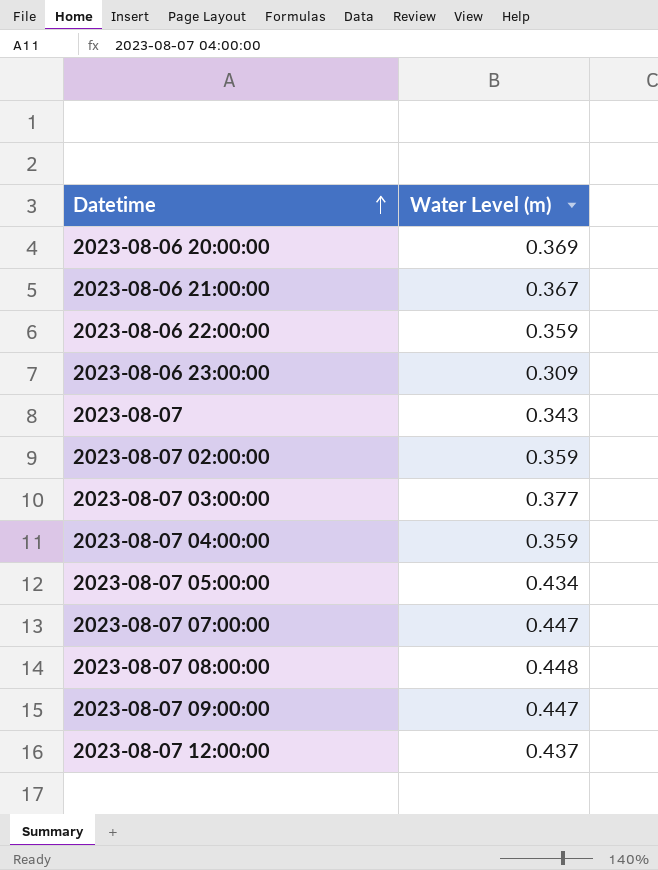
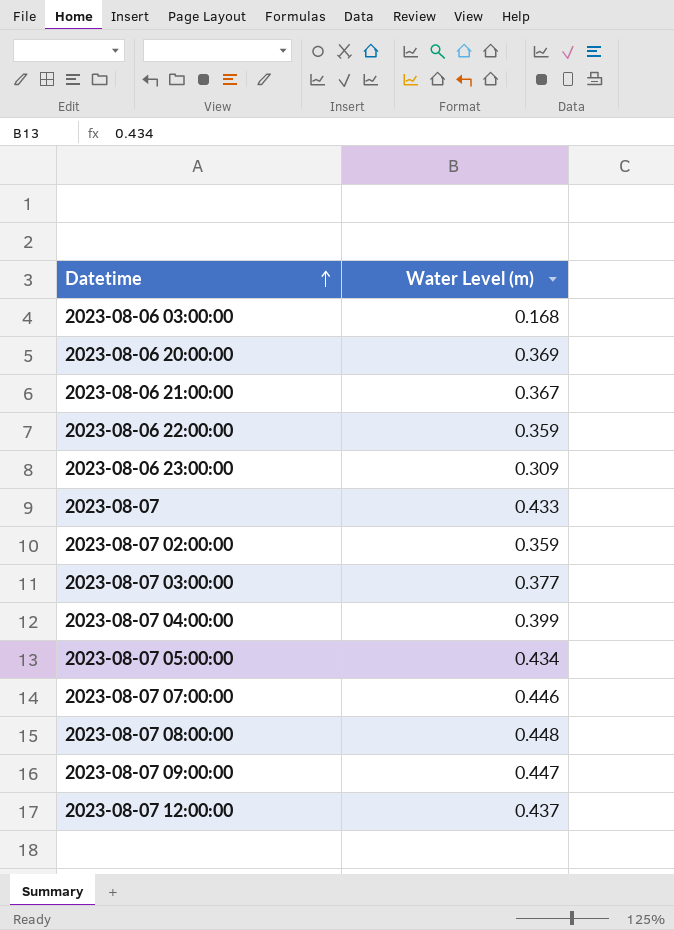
row 2023-08-06 03:00:00: none -> 0.168
2023-08-07 | Water Level (m): 0.343 -> 0.433
2023-08-07 04:00:00 | Water Level (m): 0.359 -> 0.399
2023-08-07 07:00:00 | Water Level (m): 0.447 -> 0.446

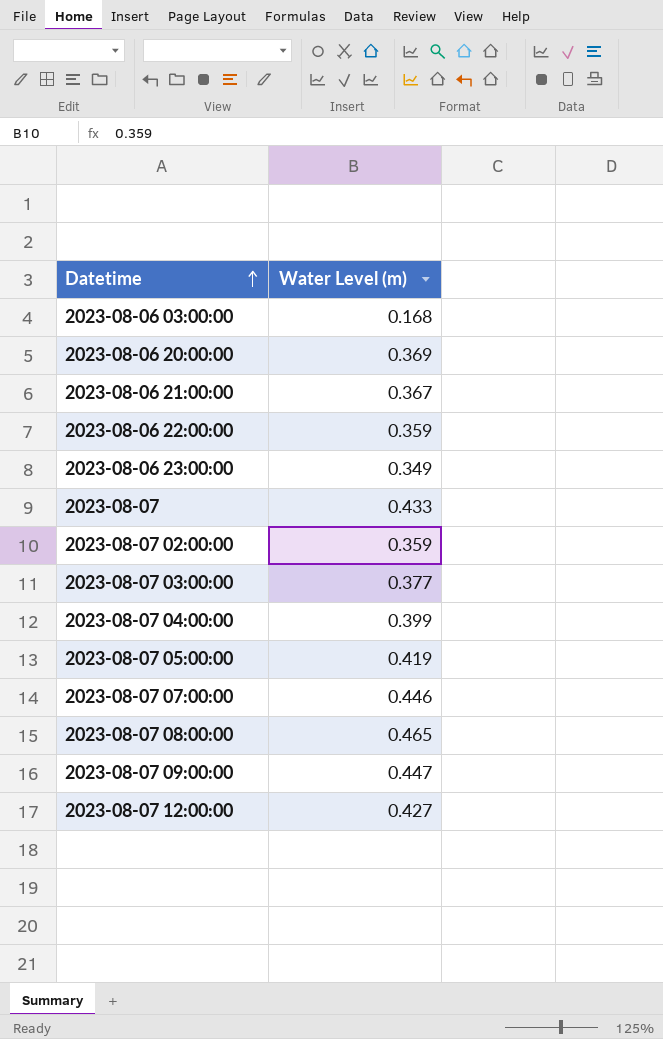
2023-08-06 23:00:00 | Water Level (m): 0.309 -> 0.349
2023-08-07 05:00:00 | Water Level (m): 0.434 -> 0.419
2023-08-07 08:00:00 | Water Level (m): 0.448 -> 0.465
2023-08-07 12:00:00 | Water Level (m): 0.437 -> 0.427

